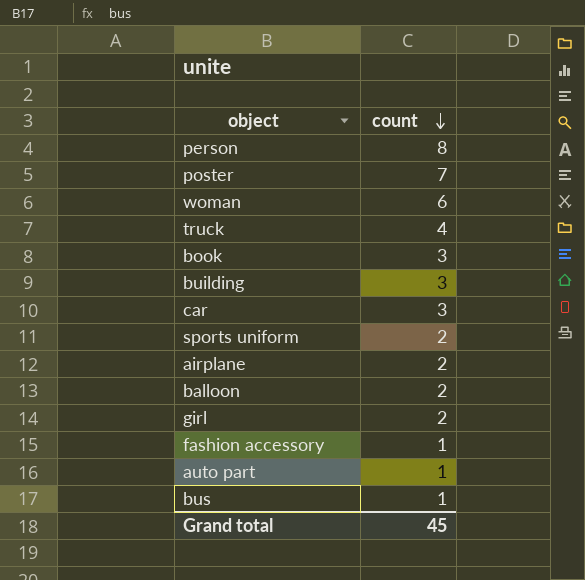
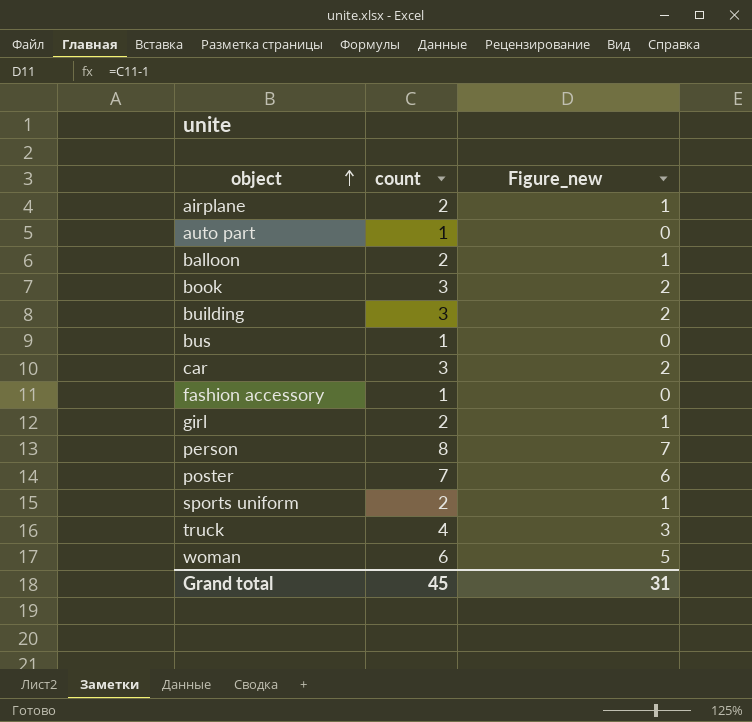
row order: count descending -> object ascending
column Figure_new | formula: none -> [count] - 1

